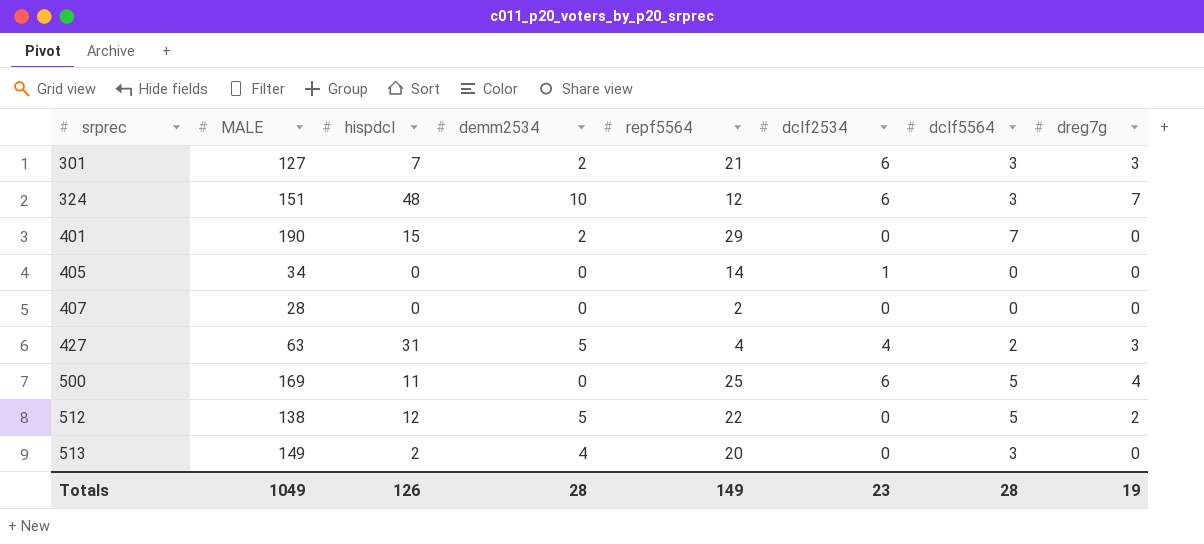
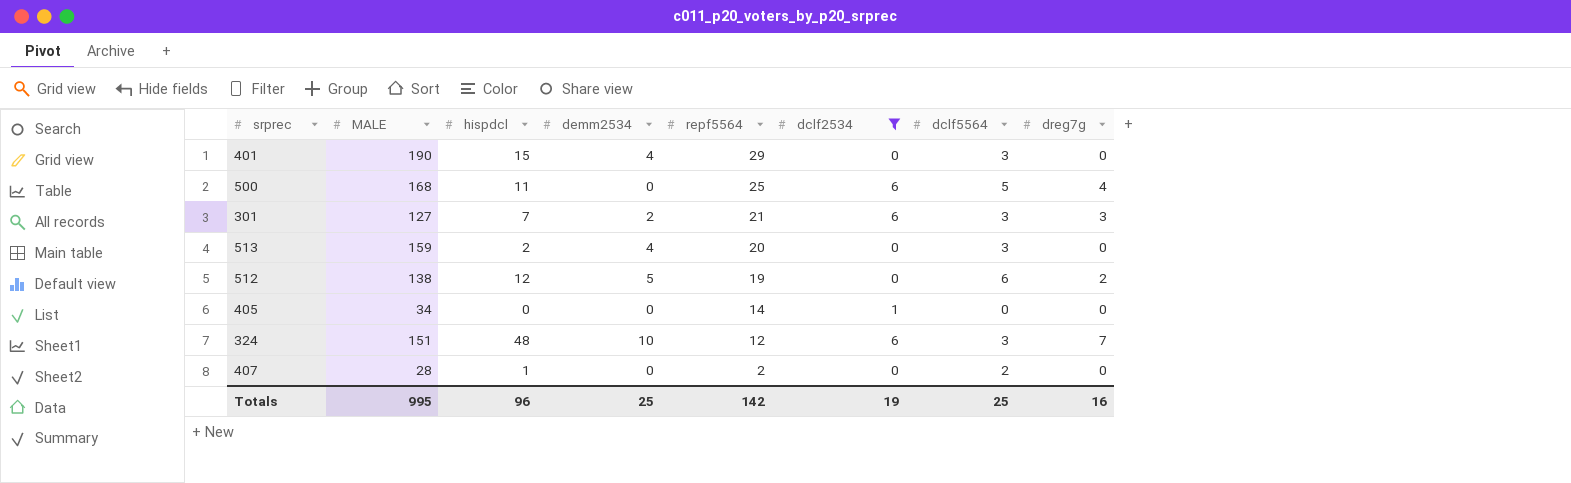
filter: none -> dclf2534 != 4
row order: srprec ascending -> repf5564 descending
401 | demm2534: 2 -> 4
401 | dclf5564: 7 -> 3
500 | MALE: 169 -> 168
513 | MALE: 149 -> 159
512 | repf5564: 22 -> 19
512 | dclf5564: 5 -> 6
407 | hispdcl: 0 -> 1
407 | dclf5564: 0 -> 2
Totals | MALE: 1049 -> 995
Totals | hispdcl: 126 -> 96
Totals | demm2534: 28 -> 25
Totals | repf5564: 149 -> 142
Totals | dclf2534: 23 -> 19
Totals | dclf5564: 28 -> 25
Totals | dreg7g: 19 -> 16

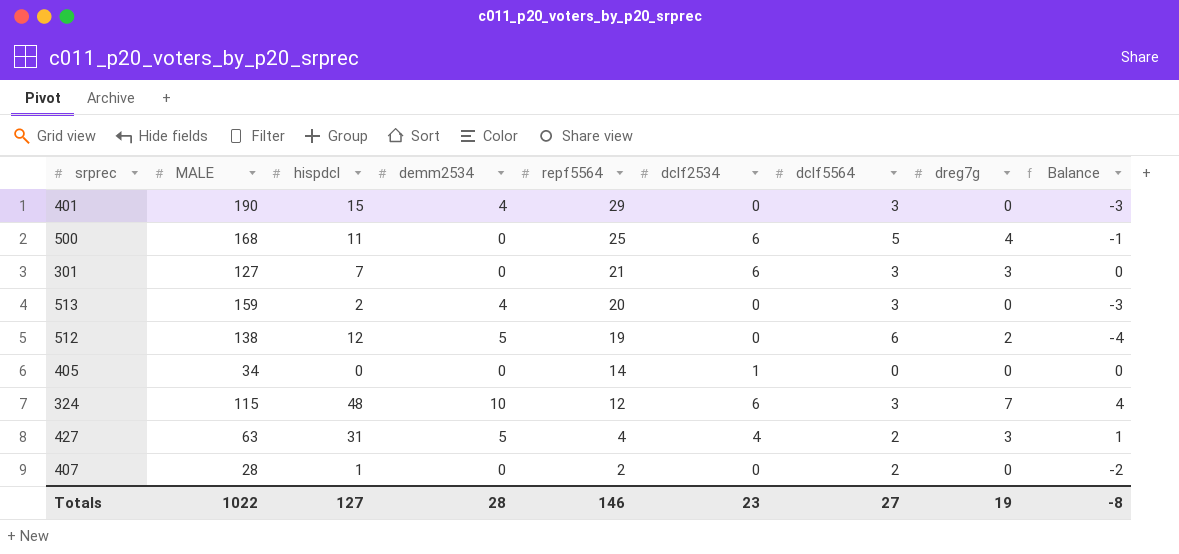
filter: dclf2534 != 4 -> none
column Balance | formula: none -> [dreg7g] - [dclf5564]
301 | demm2534: 2 -> 0
324 | MALE: 151 -> 115
Totals | MALE: 995 -> 1022
Totals | hispdcl: 96 -> 127
Totals | demm2534: 25 -> 28
Totals | repf5564: 142 -> 146
Totals | dclf2534: 19 -> 23
Totals | dclf5564: 25 -> 27
Totals | dreg7g: 16 -> 19

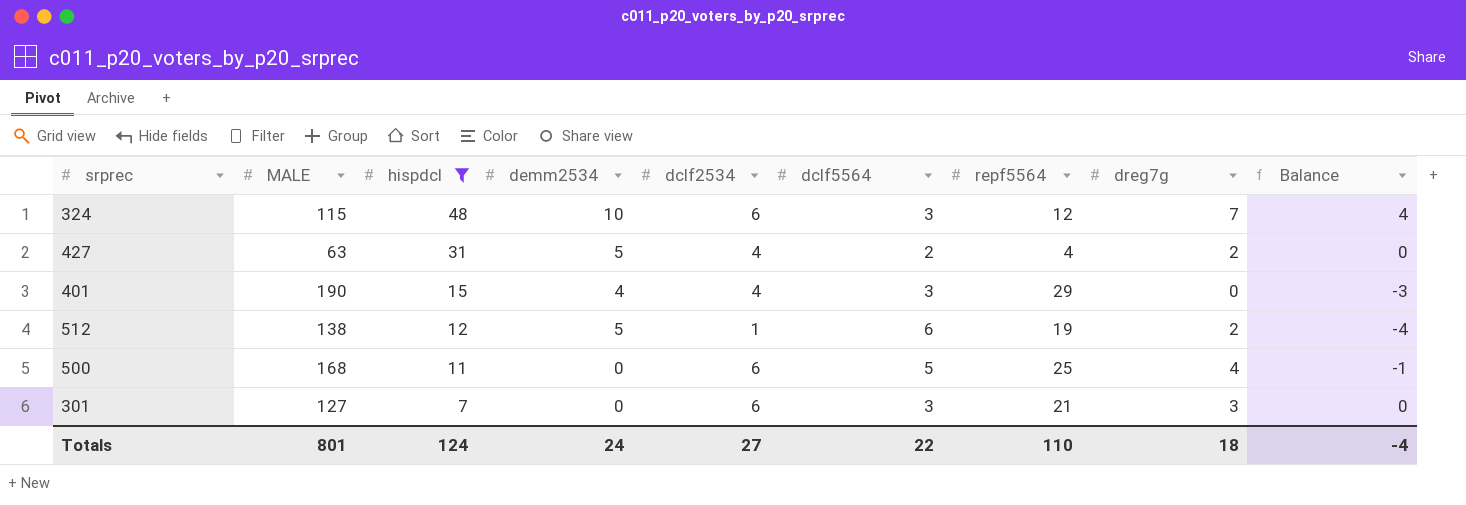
filter: none -> hispdcl >= 7
row order: repf5564 descending -> hispdcl descending
column repf5564 | position: 5 -> 7
427 | dreg7g: 3 -> 2
427 | Balance: 1 -> 0
401 | dclf2534: 0 -> 4
512 | dclf2534: 0 -> 1
Totals | MALE: 1022 -> 801
Totals | hispdcl: 127 -> 124
Totals | demm2534: 28 -> 24
Totals | dclf2534: 23 -> 27
Totals | dclf5564: 27 -> 22
Totals | repf5564: 146 -> 110
Totals | dreg7g: 19 -> 18
Totals | Balance: -8 -> -4

